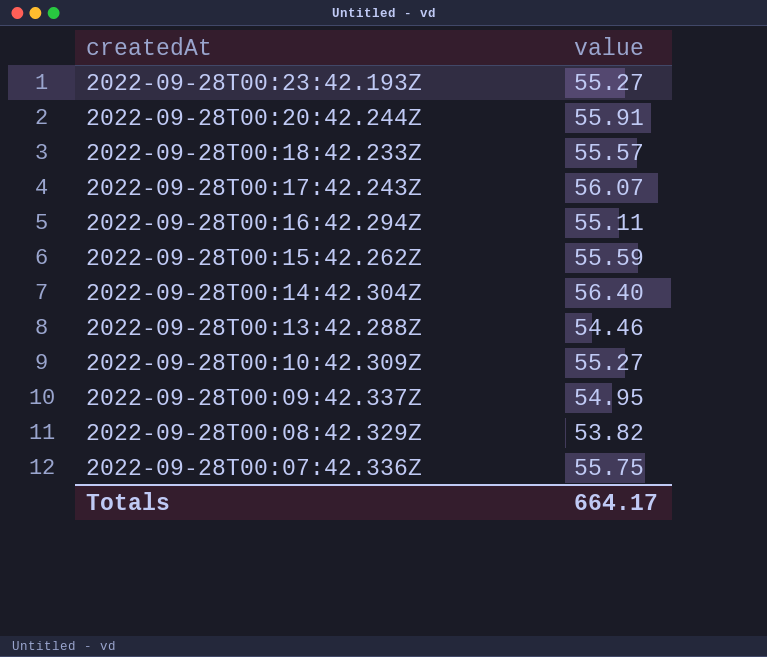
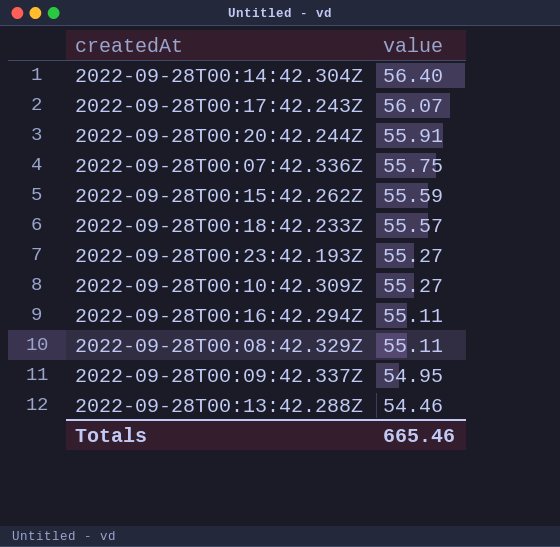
row order: createdAt descending -> value descending
2022-09-28T00:08:42.329Z | value: 53.82 -> 55.11
Totals | value: 664.17 -> 665.46

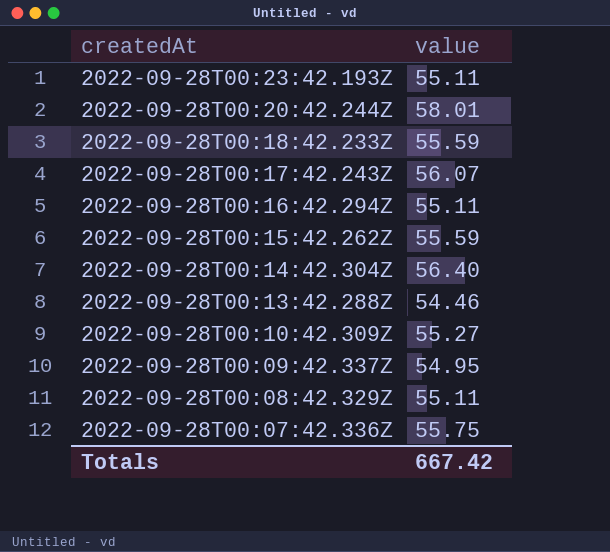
row order: value descending -> createdAt descending
2022-09-28T00:23:42.193Z | value: 55.27 -> 55.11
2022-09-28T00:20:42.244Z | value: 55.91 -> 58.01
2022-09-28T00:18:42.233Z | value: 55.57 -> 55.59
Totals | value: 665.46 -> 667.42

